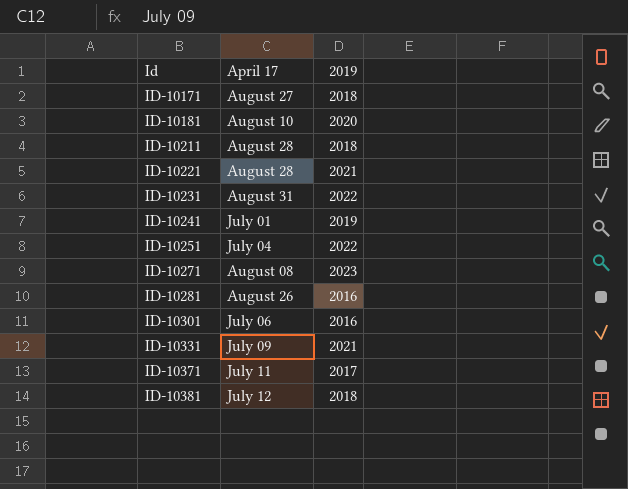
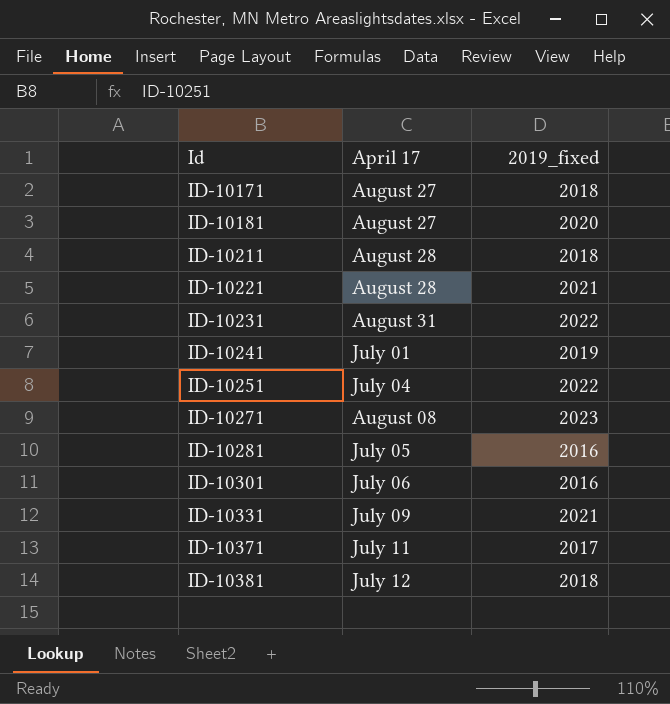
column name: 2019 -> 2019_fixed
ID-10181 | April 17: August 10 -> August 27
ID-10281 | April 17: August 26 -> July 05

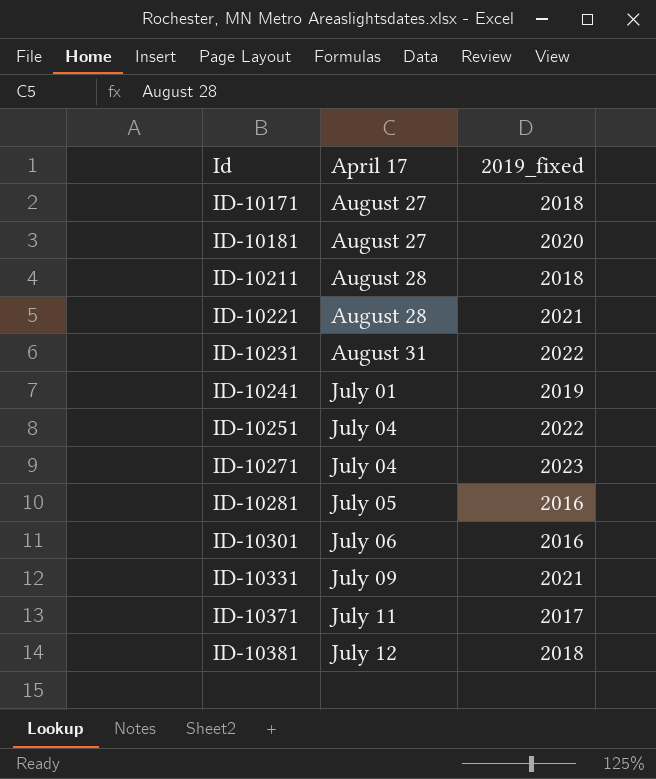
ID-10271 | April 17: August 08 -> July 04

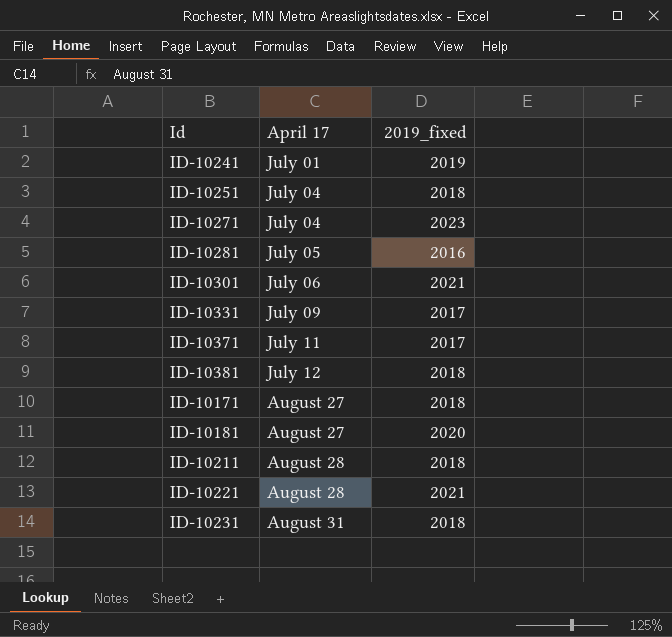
row order: Id ascending -> April 17 ascending
ID-10251 | 2019_fixed: 2022 -> 2018
ID-10301 | 2019_fixed: 2016 -> 2021
ID-10331 | 2019_fixed: 2021 -> 2017
ID-10231 | 2019_fixed: 2022 -> 2018

